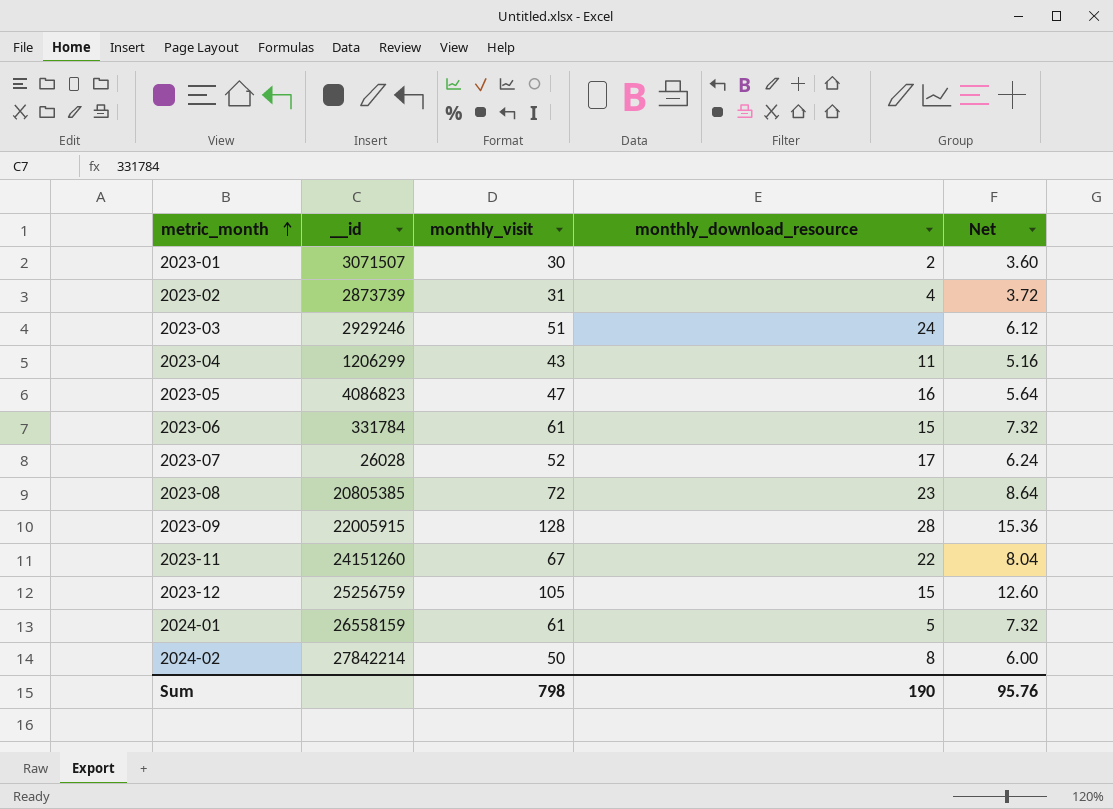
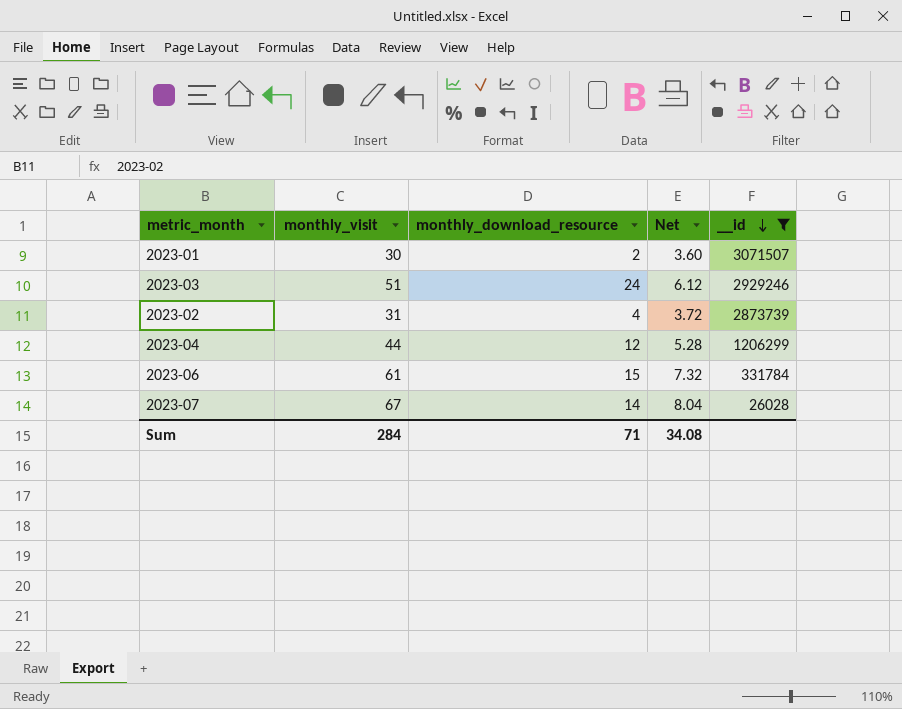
filter: none -> __id <= 3071507
row order: metric_month ascending -> __id descending
column __id | position: 2 -> 5
2023-04 | monthly_visit: 43 -> 44
2023-04 | monthly_download_resource: 11 -> 12
2023-04 | Net: 5.16 -> 5.28
2023-07 | monthly_visit: 52 -> 67
2023-07 | monthly_download_resource: 17 -> 14
2023-07 | Net: 6.24 -> 8.04
Sum | monthly_visit: 798 -> 284
Sum | monthly_download_resource: 190 -> 71
Sum | Net: 95.76 -> 34.08

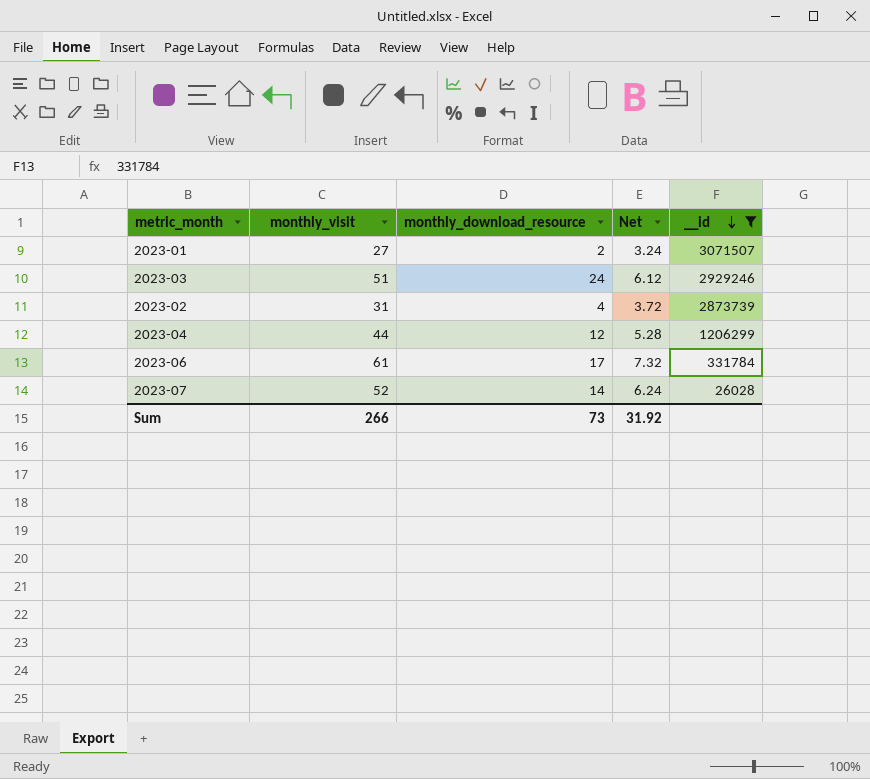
2023-01 | monthly_visit: 30 -> 27
2023-01 | Net: 3.60 -> 3.24
2023-06 | monthly_download_resource: 15 -> 17
2023-07 | monthly_visit: 67 -> 52
2023-07 | Net: 8.04 -> 6.24
Sum | monthly_visit: 284 -> 266
Sum | monthly_download_resource: 71 -> 73
Sum | Net: 34.08 -> 31.92

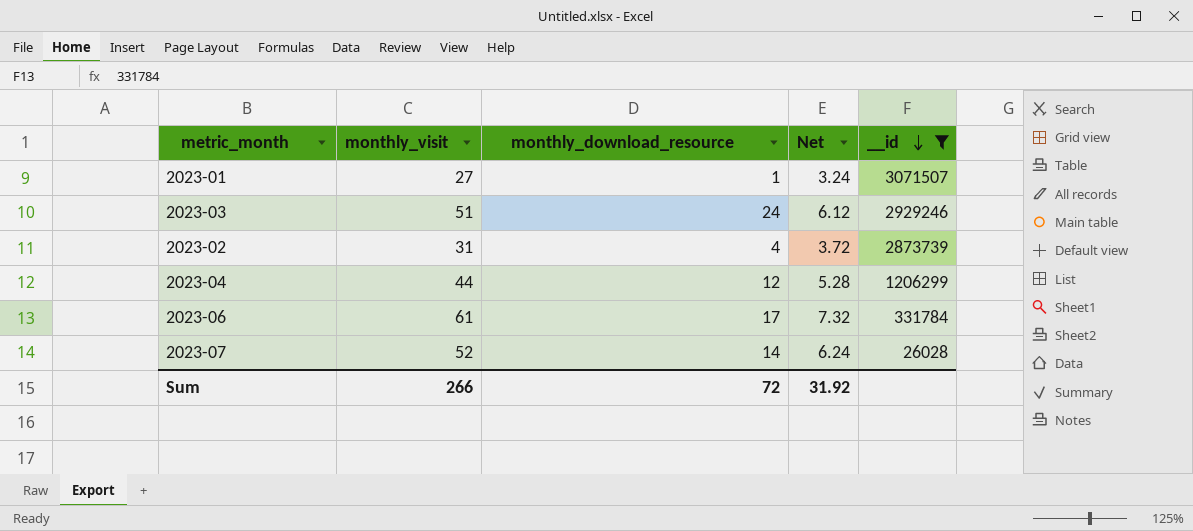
2023-01 | monthly_download_resource: 2 -> 1
Sum | monthly_download_resource: 73 -> 72

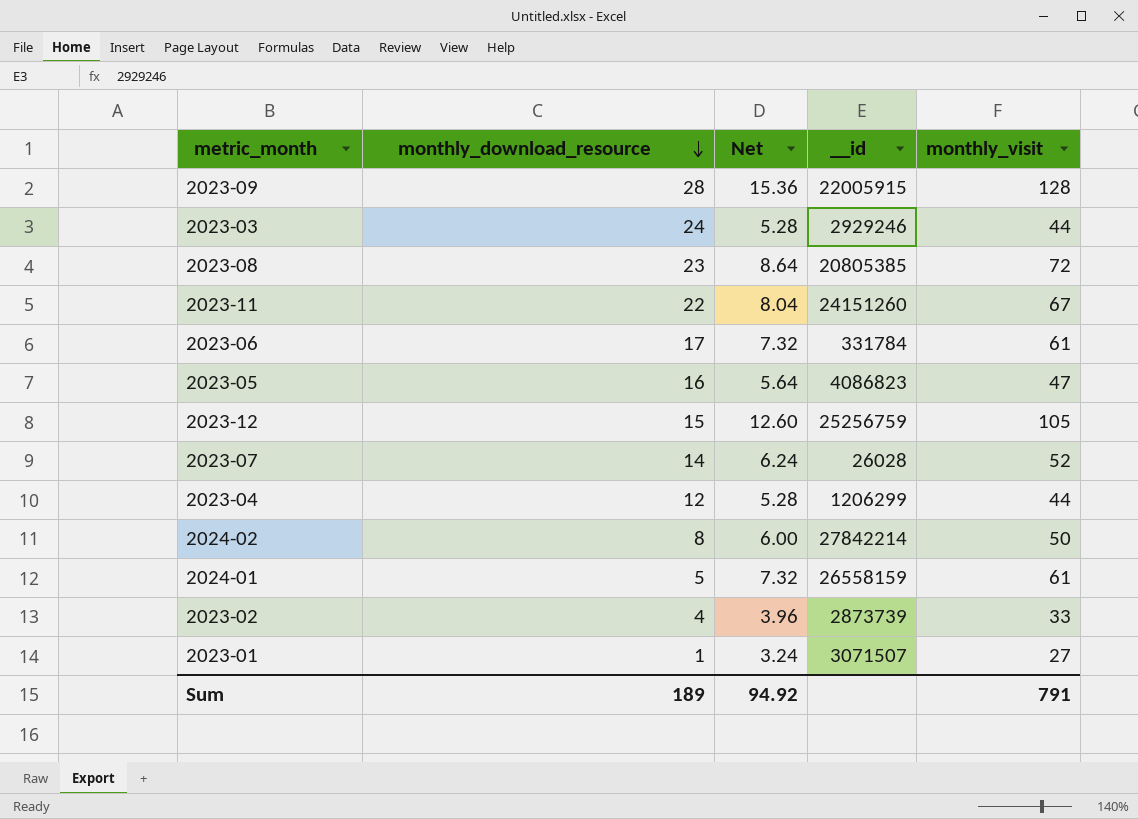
filter: __id <= 3071507 -> none
row order: __id descending -> monthly_download_resource descending
column monthly_visit | position: 2 -> 5
2023-03 | Net: 6.12 -> 5.28
2023-03 | monthly_visit: 51 -> 44
2023-02 | Net: 3.72 -> 3.96
2023-02 | monthly_visit: 31 -> 33
Sum | monthly_download_resource: 72 -> 189
Sum | Net: 31.92 -> 94.92
Sum | monthly_visit: 266 -> 791

